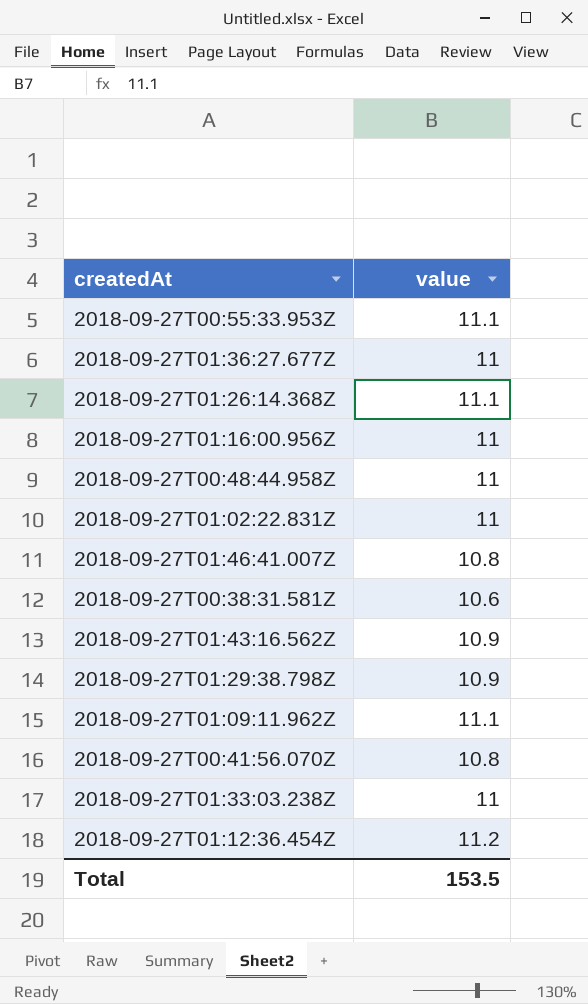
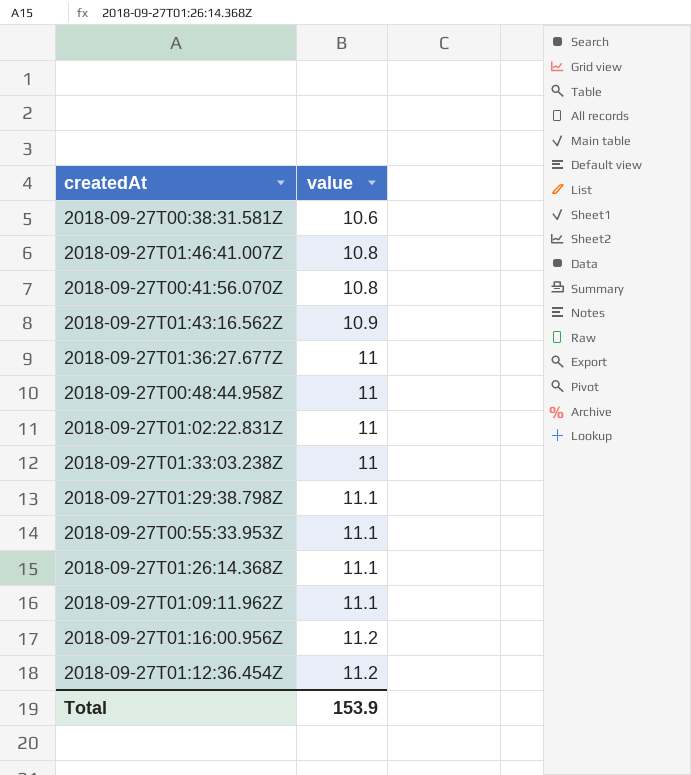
row order: none -> value ascending
2018-09-27T01:29:38.798Z | value: 10.9 -> 11.1
2018-09-27T01:16:00.956Z | value: 11 -> 11.2
Total | value: 153.5 -> 153.9

